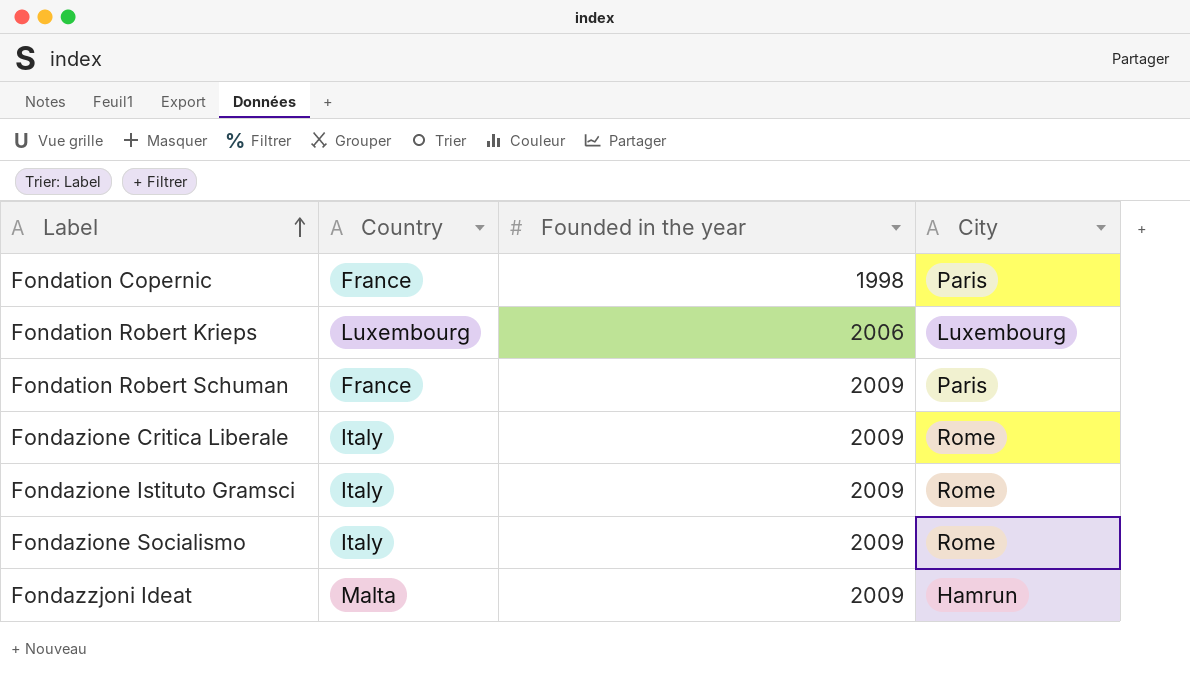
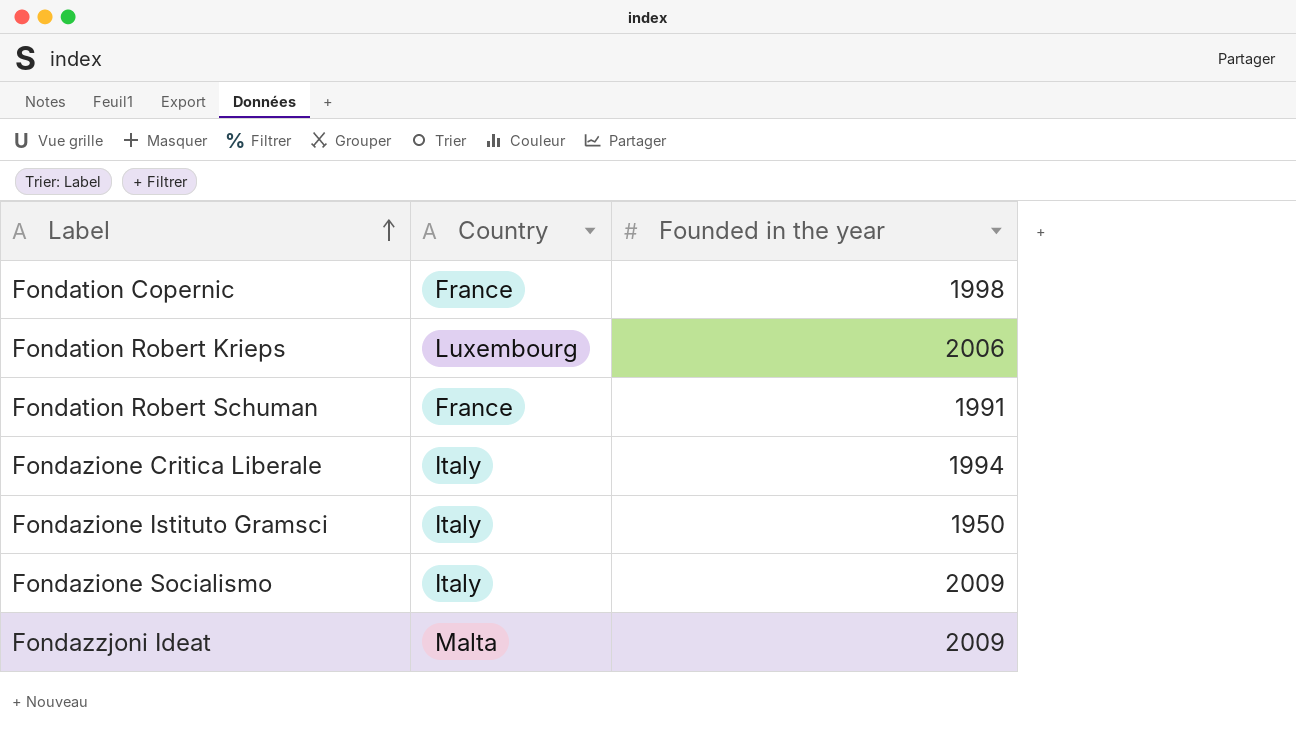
column City | position: 4 -> none
Fondation Robert Schuman | Founded in the year: 2009 -> 1991
Fondazione Critica Liberale | Founded in the year: 2009 -> 1994
Fondazione Istituto Gramsci | Founded in the year: 2009 -> 1950

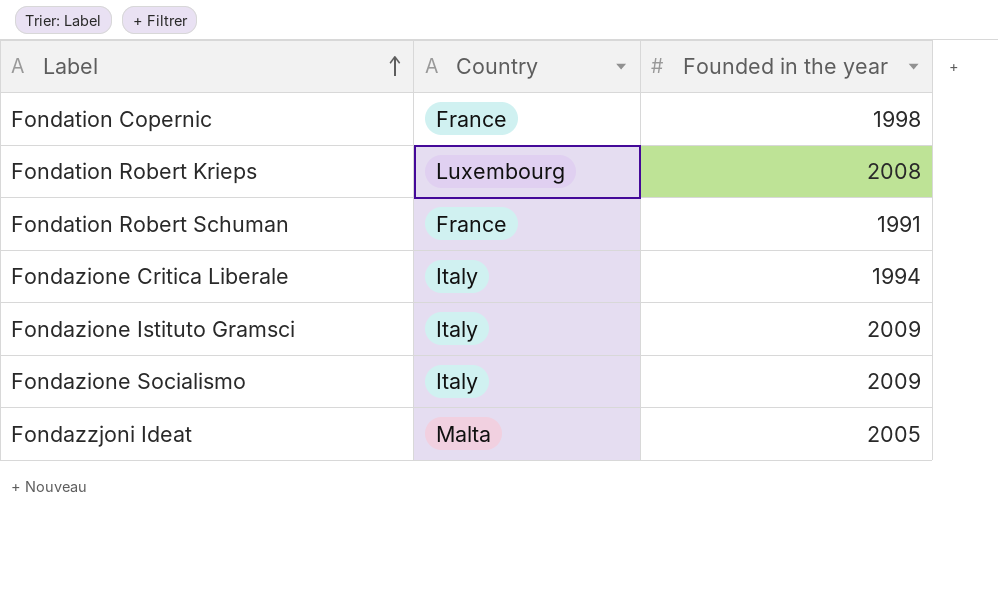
Fondation Robert Krieps | Founded in the year: 2006 -> 2008
Fondazione Istituto Gramsci | Founded in the year: 1950 -> 2009
Fondazzjoni Ideat | Founded in the year: 2009 -> 2005

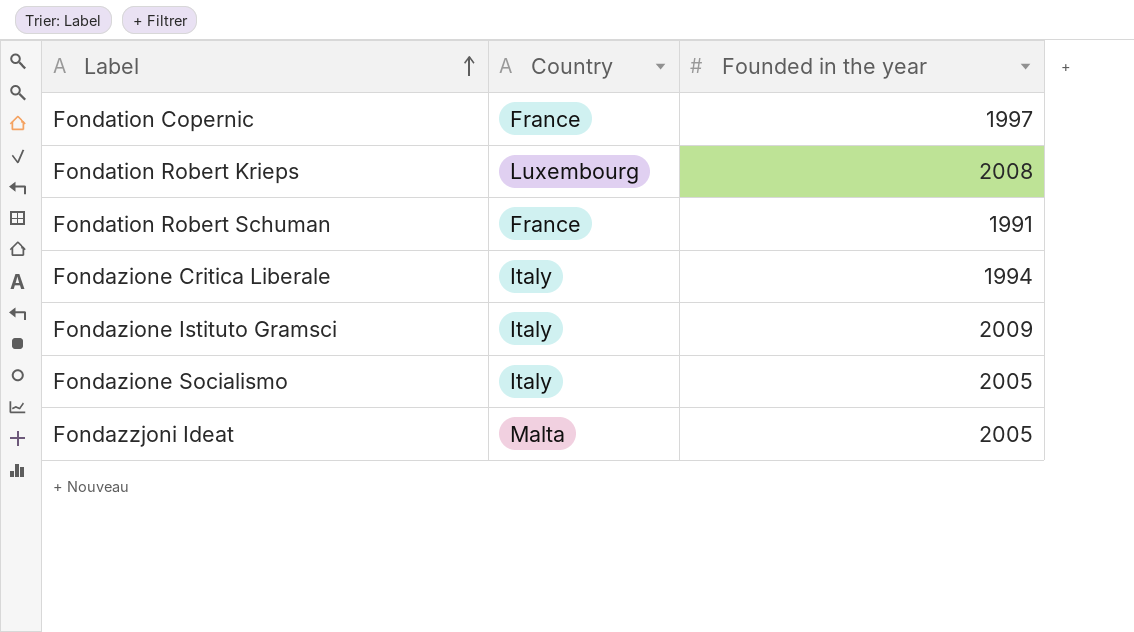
Fondation Copernic | Founded in the year: 1998 -> 1997
Fondazione Socialismo | Founded in the year: 2009 -> 2005

